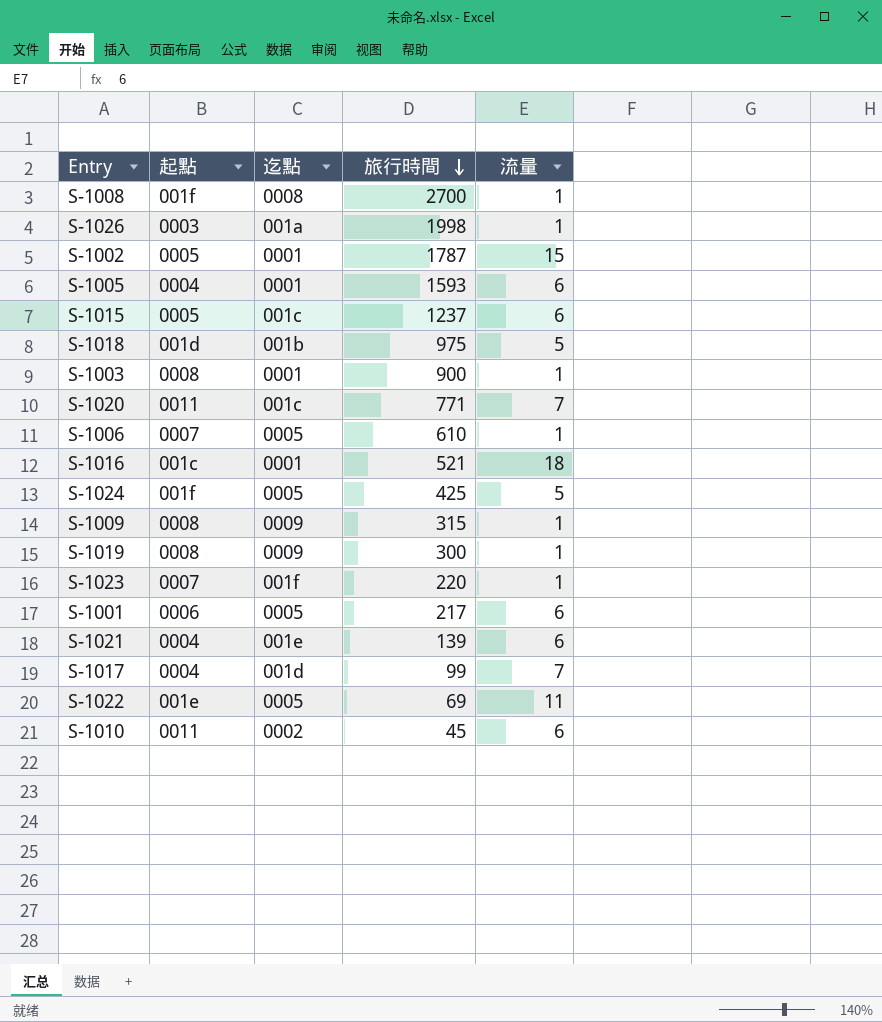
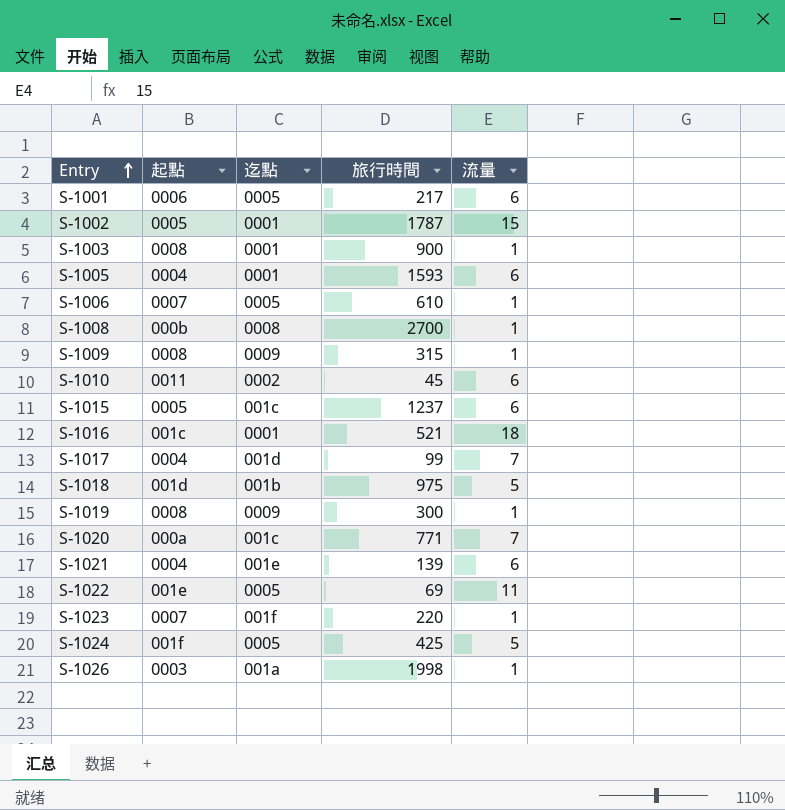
row order: 旅行時間 descending -> Entry ascending
S-1008 | 起點: 001f -> 000b
S-1020 | 起點: 0011 -> 000a

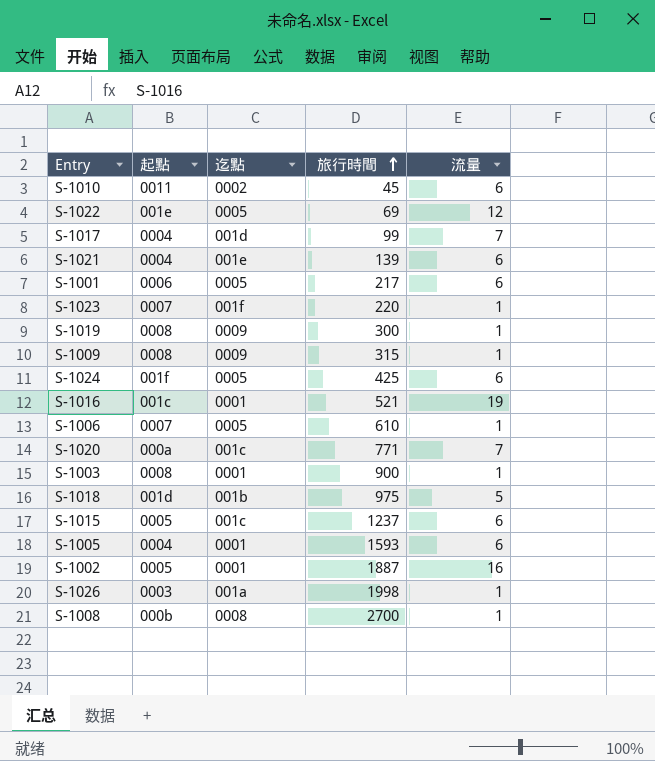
row order: Entry ascending -> 旅行時間 ascending
S-1022 | 流量: 11 -> 12
S-1024 | 流量: 5 -> 6
S-1016 | 流量: 18 -> 19
S-1002 | 旅行時間: 1787 -> 1887
S-1002 | 流量: 15 -> 16

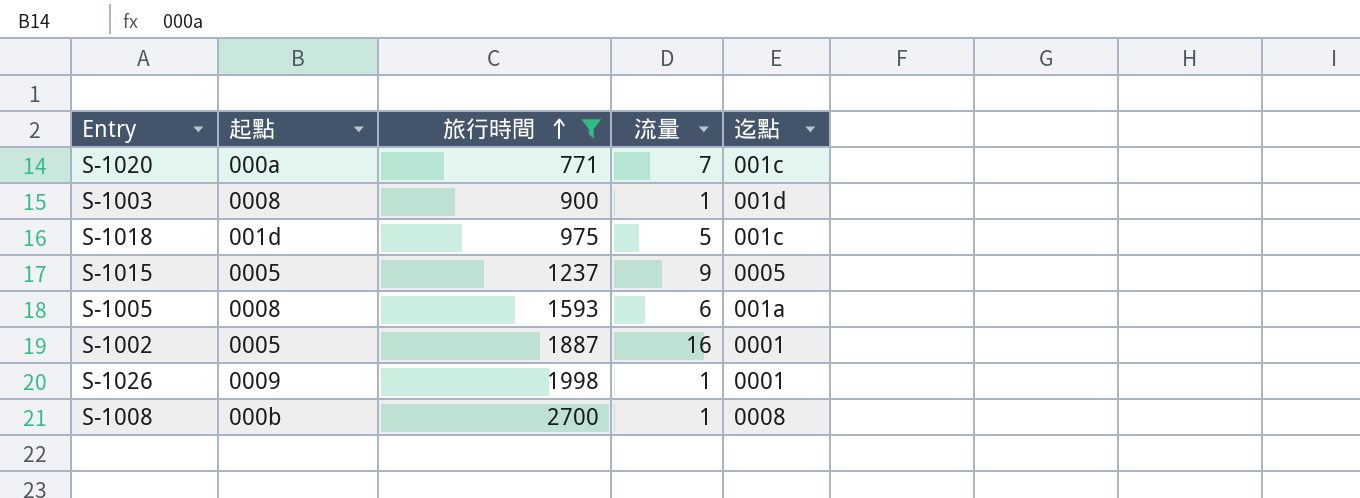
filter: none -> 旅行時間 >= 771
column 迄點 | position: 3 -> 5
S-1003 | 迄點: 0001 -> 001d
S-1018 | 迄點: 001b -> 001c
S-1015 | 流量: 6 -> 9
S-1015 | 迄點: 001c -> 0005
S-1005 | 起點: 0004 -> 0008
S-1005 | 迄點: 0001 -> 001a
S-1026 | 起點: 0003 -> 0009
S-1026 | 迄點: 001a -> 0001

